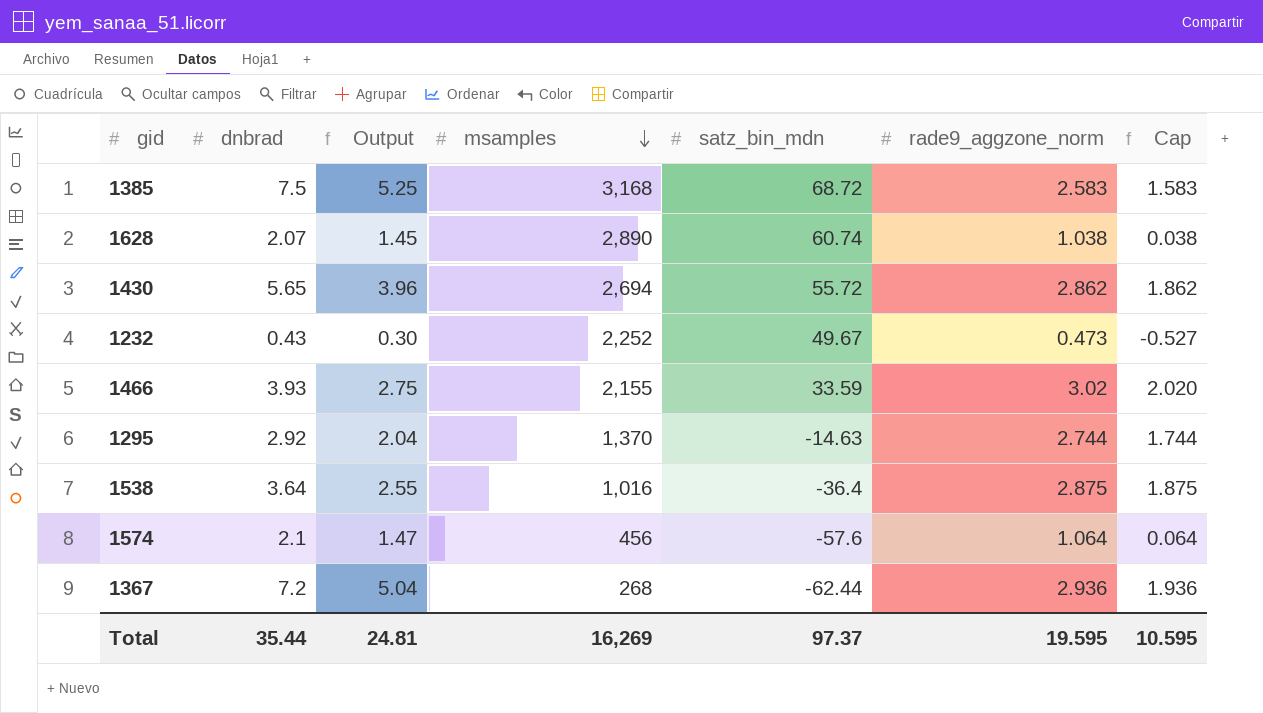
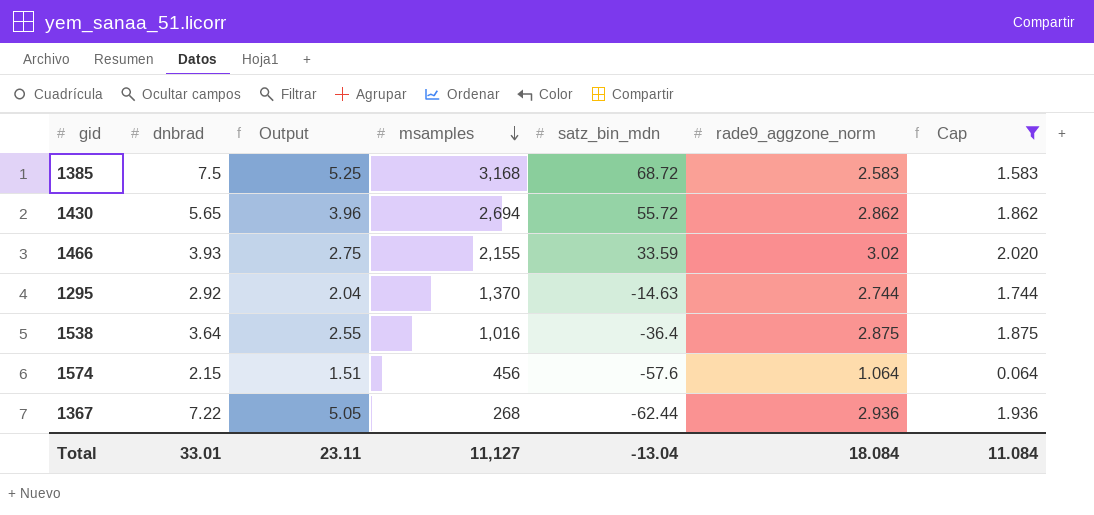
filter: none -> Cap >= 0.064
1574 | dnbrad: 2.1 -> 2.15
1574 | Output: 1.47 -> 1.51
1367 | dnbrad: 7.2 -> 7.22
1367 | Output: 5.04 -> 5.05
Total | dnbrad: 35.44 -> 33.01
Total | Output: 24.81 -> 23.11
Total | msamples: 16,269 -> 11,127
Total | satz_bin_mdn: 97.37 -> -13.04
Total | rade9_aggzone_norm: 19.595 -> 18.084
Total | Cap: 10.595 -> 11.084

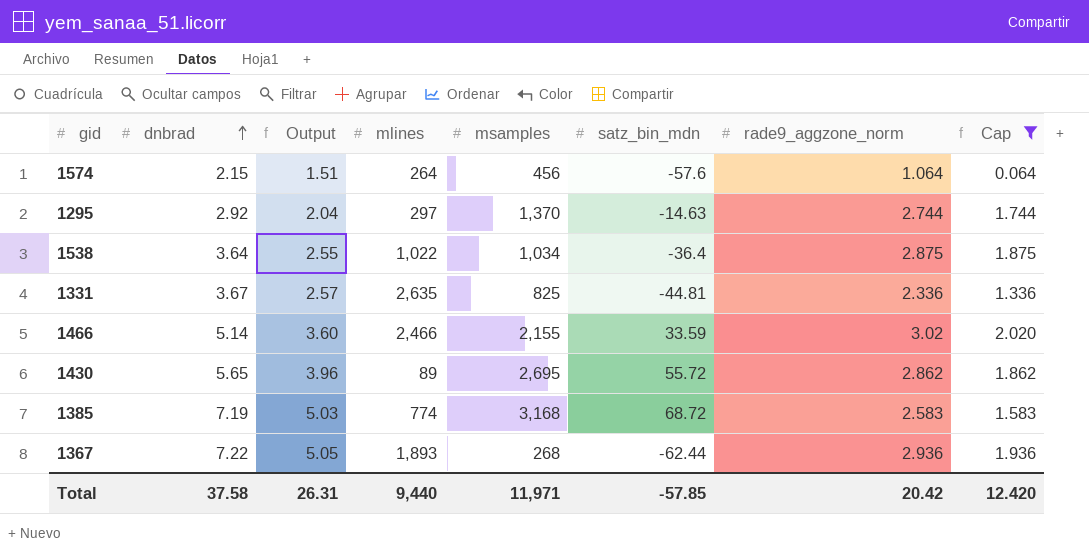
row order: msamples descending -> dnbrad ascending
column mlines | position: none -> 4
1538 | msamples: 1,016 -> 1,034
row 1331: none -> 3.67 | 2.57 | 2,635 | 825 | -44.81 | 2.336 | 1.336
1466 | dnbrad: 3.93 -> 5.14
1466 | Output: 2.75 -> 3.60
1430 | msamples: 2,694 -> 2,695
1385 | dnbrad: 7.5 -> 7.19
1385 | Output: 5.25 -> 5.03
Total | dnbrad: 33.01 -> 37.58
Total | Output: 23.11 -> 26.31
Total | msamples: 11,127 -> 11,971
Total | satz_bin_mdn: -13.04 -> -57.85
Total | rade9_aggzone_norm: 18.084 -> 20.42
Total | Cap: 11.084 -> 12.420

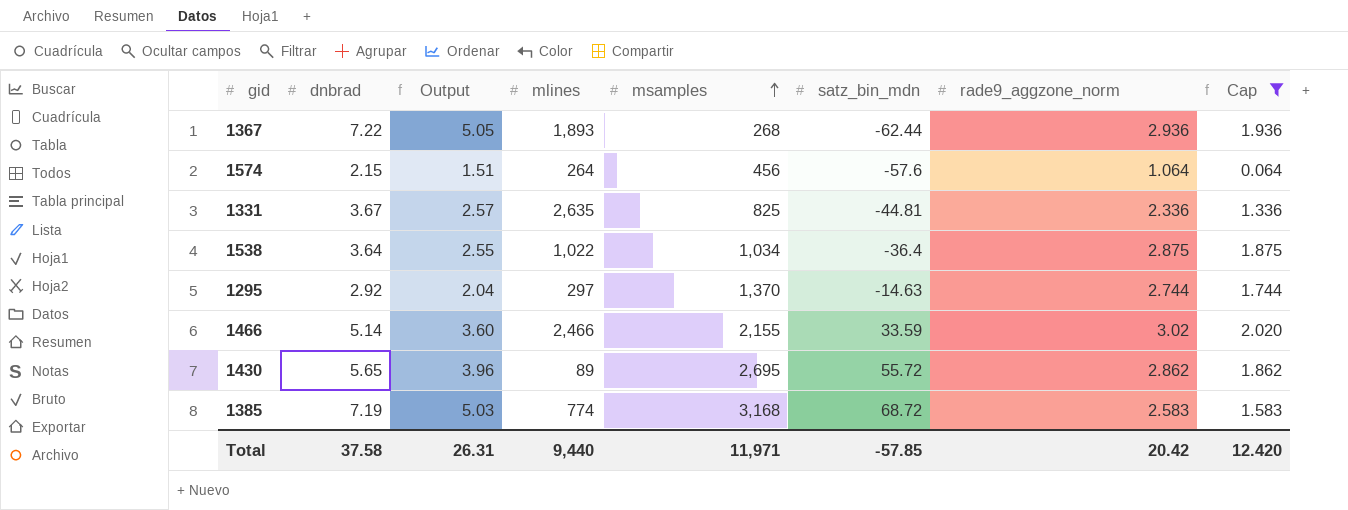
row order: dnbrad ascending -> msamples ascending

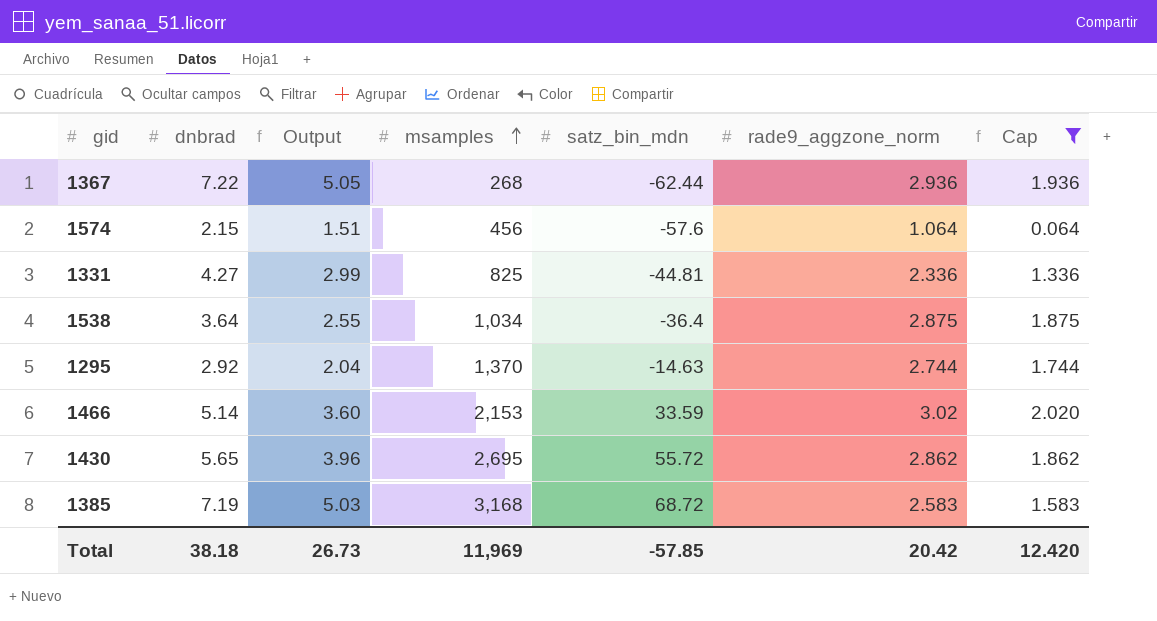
column mlines | position: 4 -> none
1331 | dnbrad: 3.67 -> 4.27
1331 | Output: 2.57 -> 2.99
1466 | msamples: 2,155 -> 2,153
Total | dnbrad: 37.58 -> 38.18
Total | Output: 26.31 -> 26.73
Total | msamples: 11,971 -> 11,969

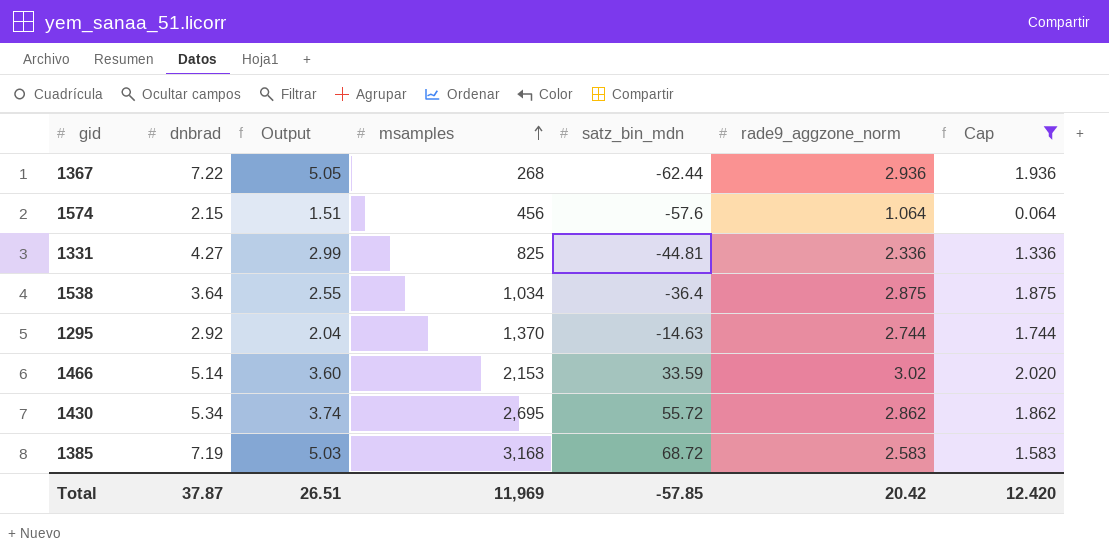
1430 | dnbrad: 5.65 -> 5.34
1430 | Output: 3.96 -> 3.74
Total | dnbrad: 38.18 -> 37.87
Total | Output: 26.73 -> 26.51

